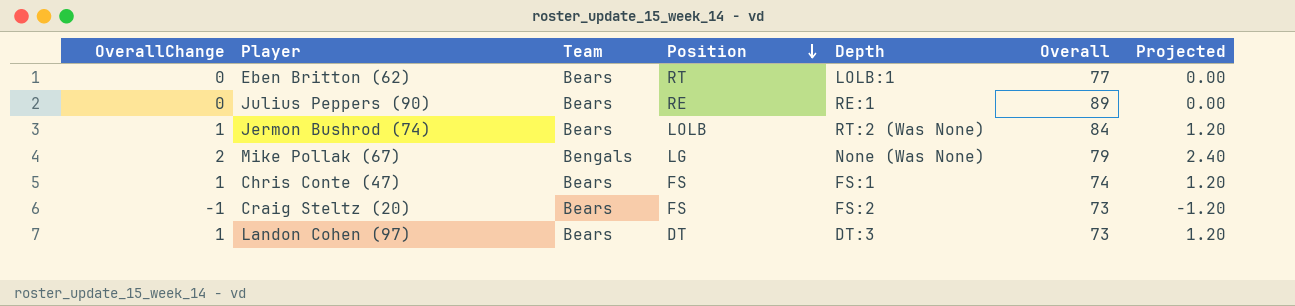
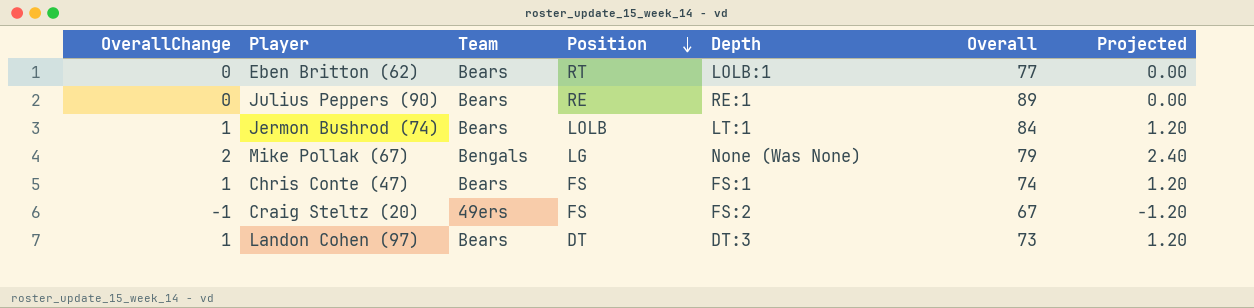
Jermon Bushrod (74) | Depth: RT:2 (Was None) -> LT:1
Craig Steltz (20) | Team: Bears -> 49ers
Craig Steltz (20) | Overall: 73 -> 67

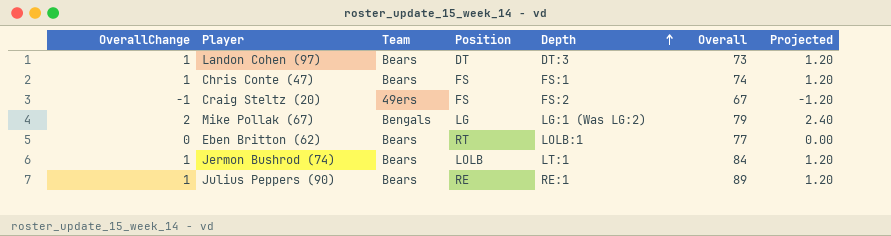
row order: Position descending -> Depth ascending
Mike Pollak (67) | Depth: None (Was None) -> LG:1 (Was LG:2)
Julius Peppers (90) | OverallChange: 0 -> 1
Julius Peppers (90) | Projected: 0.00 -> 1.20

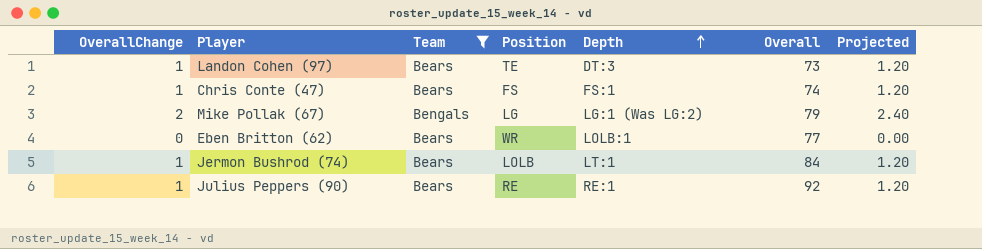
filter: none -> Team != 49ers
Landon Cohen (97) | Position: DT -> TE
Eben Britton (62) | Position: RT -> WR
Julius Peppers (90) | Overall: 89 -> 92

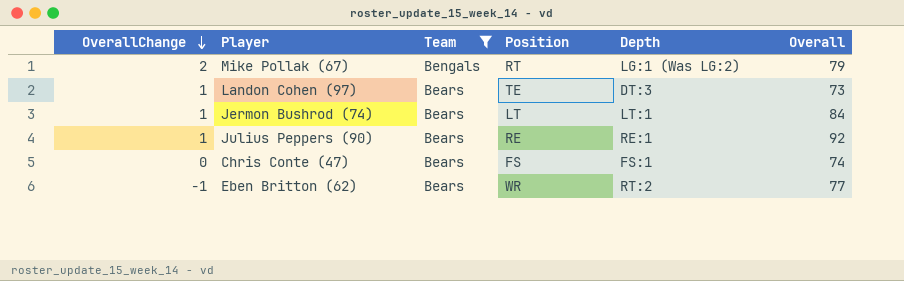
row order: Depth ascending -> OverallChange descending
column Projected | formula: [OverallChange] * 1.2 -> none
Mike Pollak (67) | Position: LG -> RT
Jermon Bushrod (74) | Position: LOLB -> LT
Chris Conte (47) | OverallChange: 1 -> 0
Eben Britton (62) | OverallChange: 0 -> -1
Eben Britton (62) | Depth: LOLB:1 -> RT:2

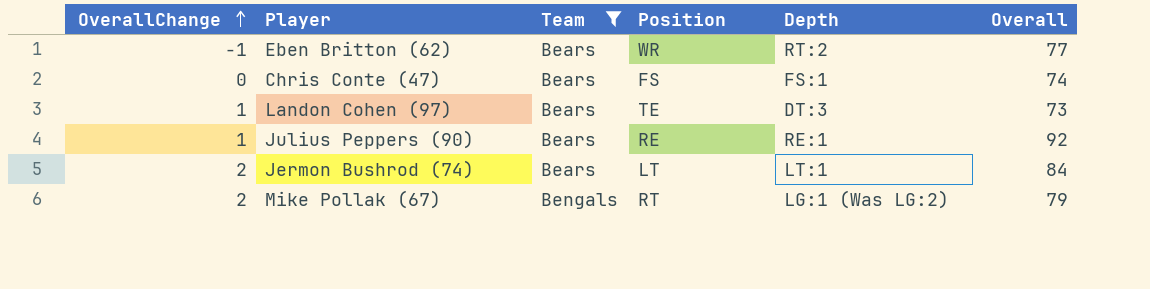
row order: OverallChange descending -> OverallChange ascending
Jermon Bushrod (74) | OverallChange: 1 -> 2

